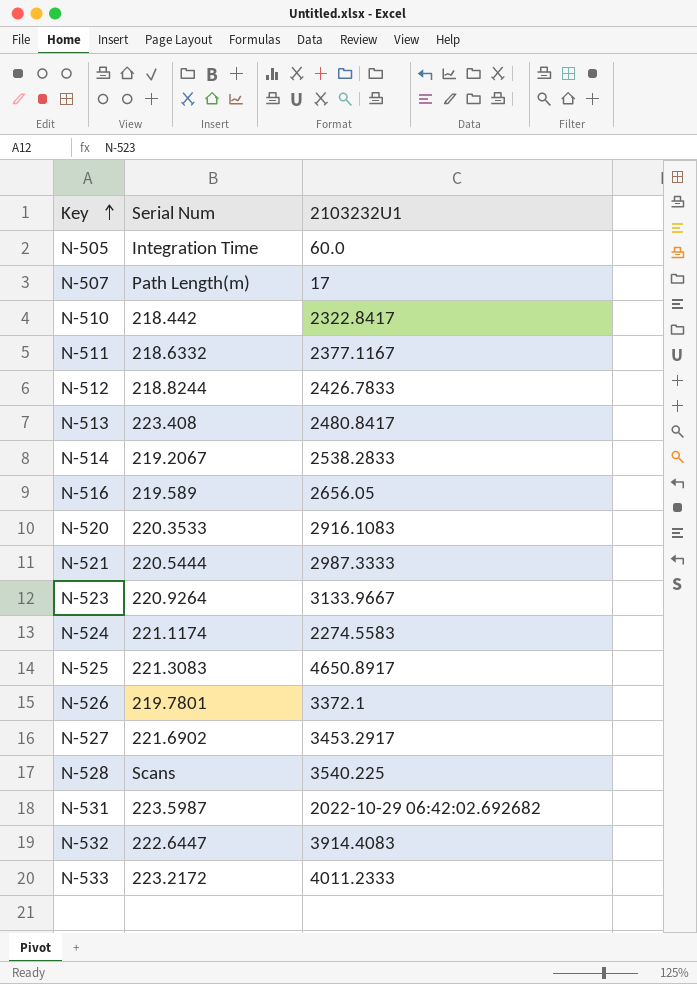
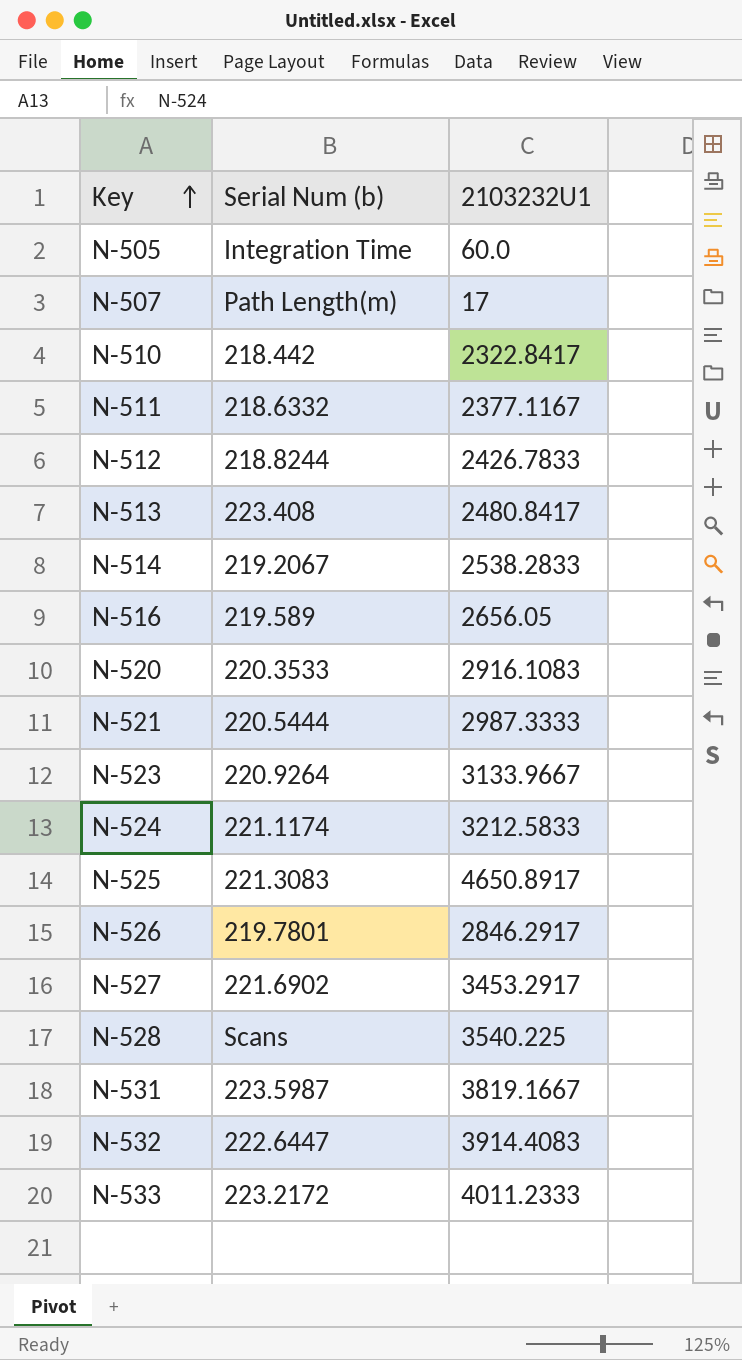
column name: Serial Num -> Serial Num (b)
N-524 | 2103232U1: 2274.5583 -> 3212.5833
N-526 | 2103232U1: 3372.1 -> 2846.2917
N-531 | 2103232U1: 2022-10-29 06:42:02.692682 -> 3819.1667

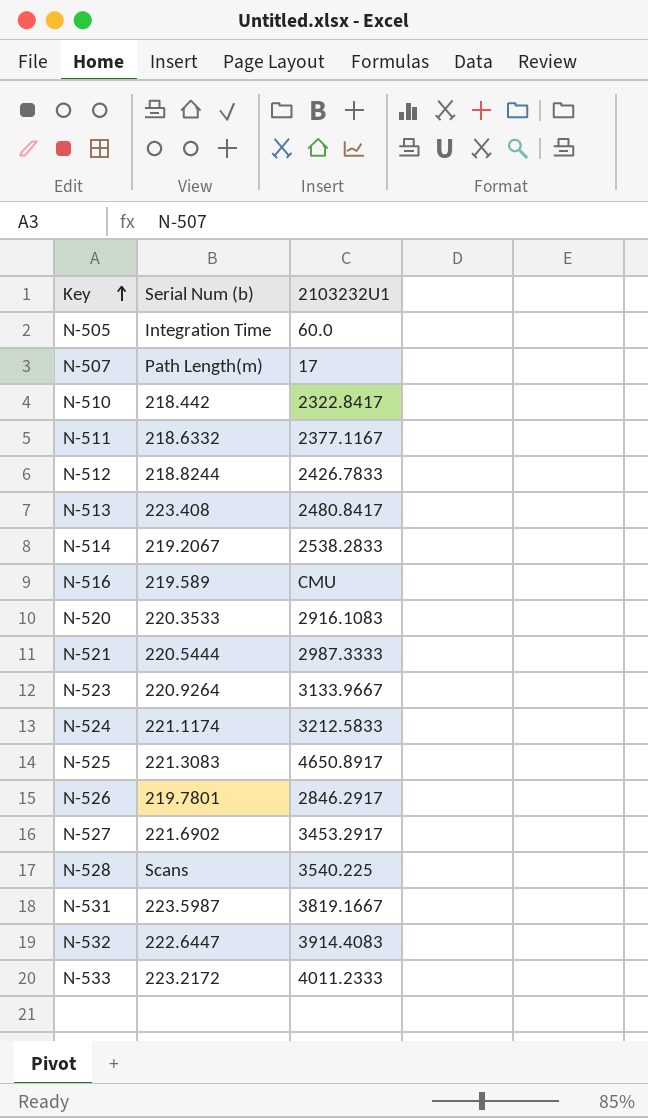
N-516 | 2103232U1: 2656.05 -> CMU

